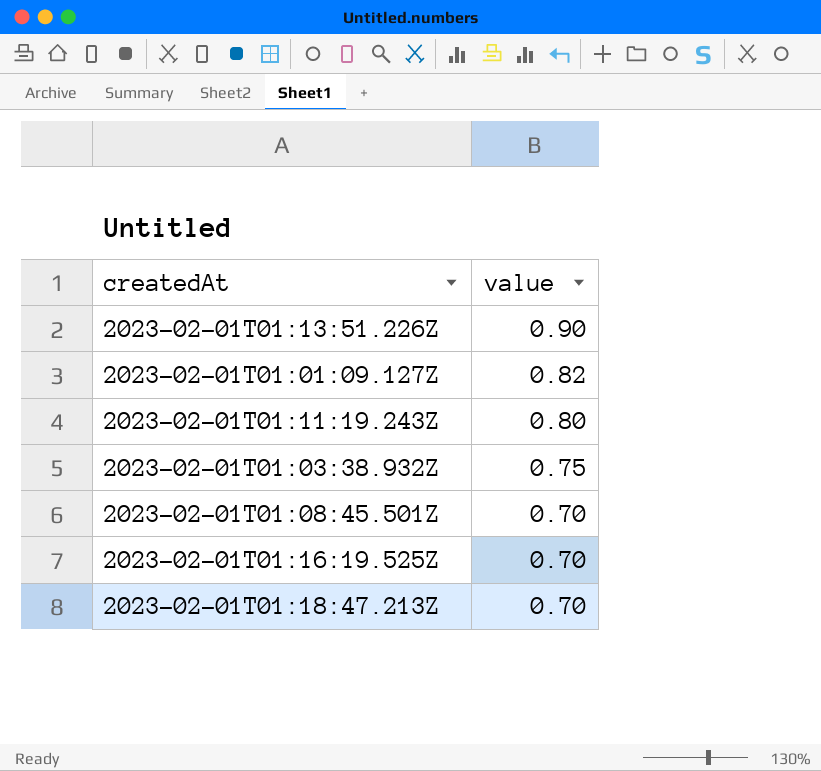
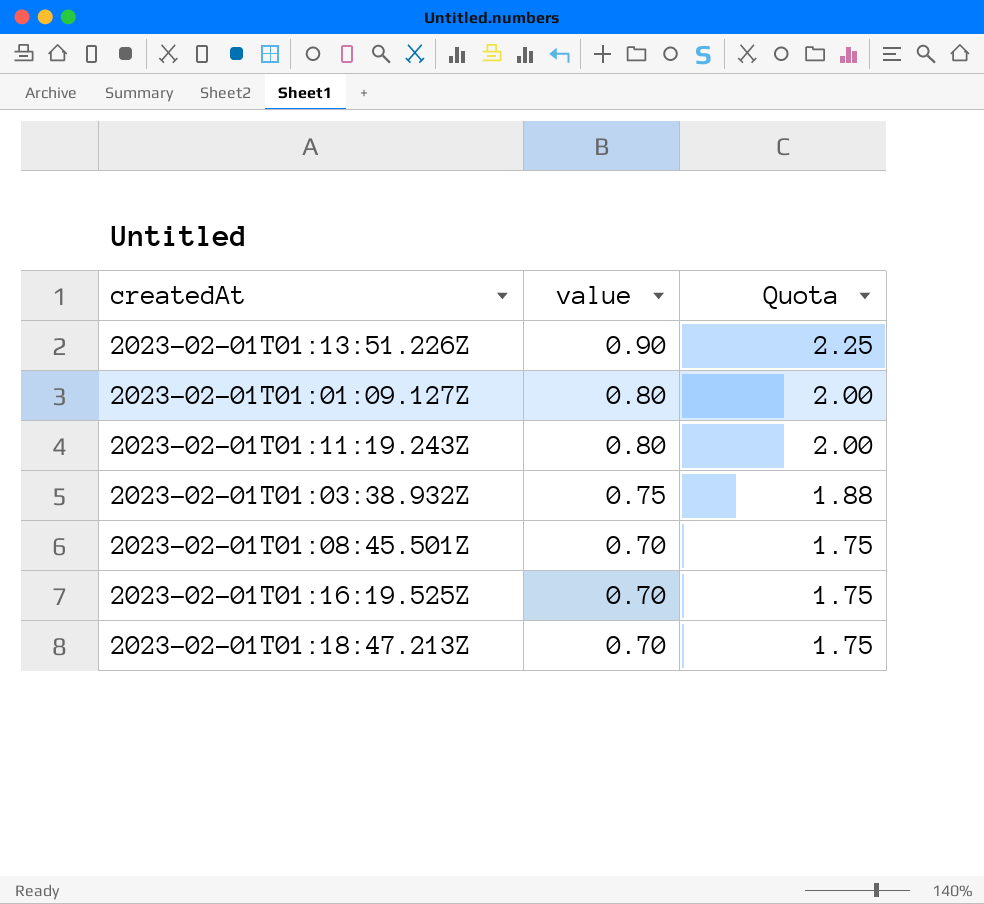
column Quota | formula: none -> [value] * 2.5
2023-02-01T01:01:09.127Z | value: 0.82 -> 0.80

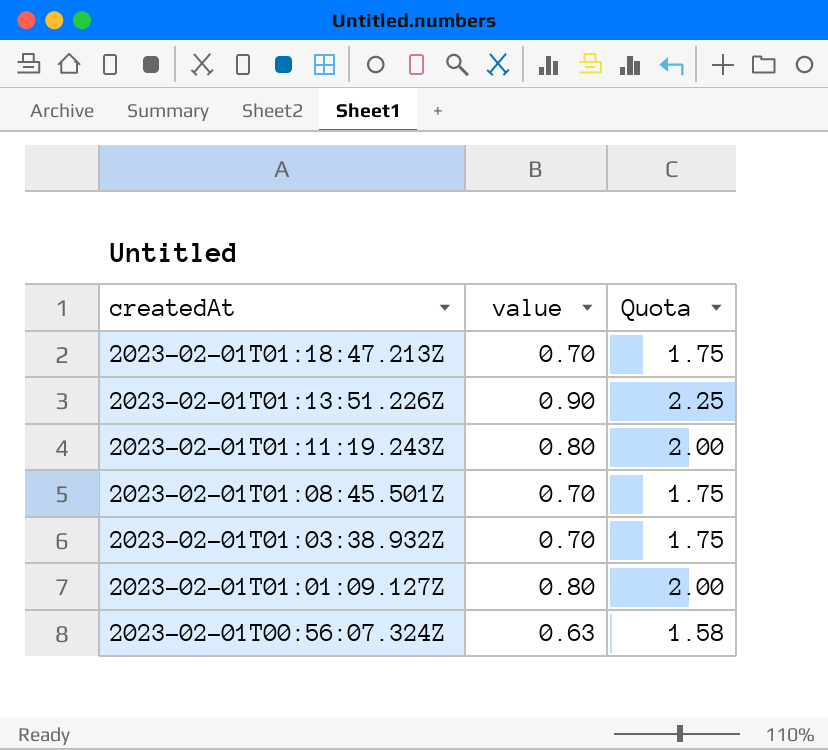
row order: value descending -> createdAt descending
row 2023-02-01T01:16:19.525Z: 0.70 | 1.75 -> none
2023-02-01T01:03:38.932Z | value: 0.75 -> 0.70
2023-02-01T01:03:38.932Z | Quota: 1.88 -> 1.75
row 2023-02-01T00:56:07.324Z: none -> 0.63 | 1.58

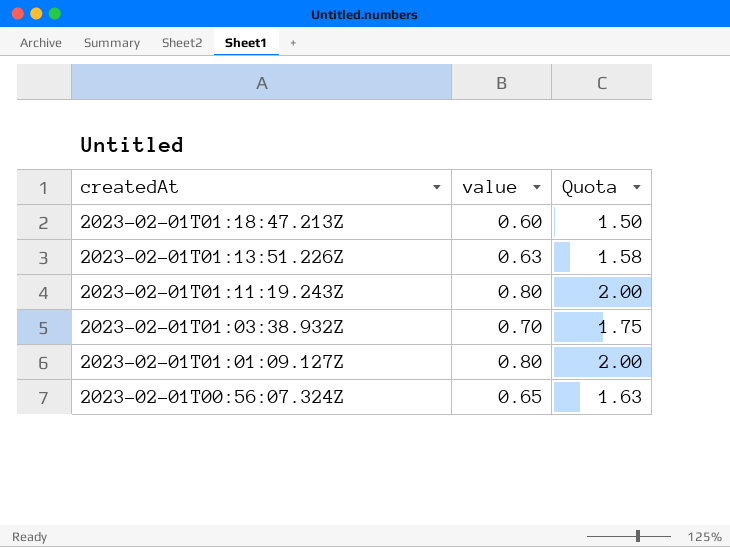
row 2023-02-01T01:08:45.501Z: 0.70 | 1.75 -> none
2023-02-01T01:18:47.213Z | value: 0.70 -> 0.60
2023-02-01T01:18:47.213Z | Quota: 1.75 -> 1.50
2023-02-01T01:13:51.226Z | value: 0.90 -> 0.63
2023-02-01T01:13:51.226Z | Quota: 2.25 -> 1.58
2023-02-01T00:56:07.324Z | value: 0.63 -> 0.65
2023-02-01T00:56:07.324Z | Quota: 1.58 -> 1.63

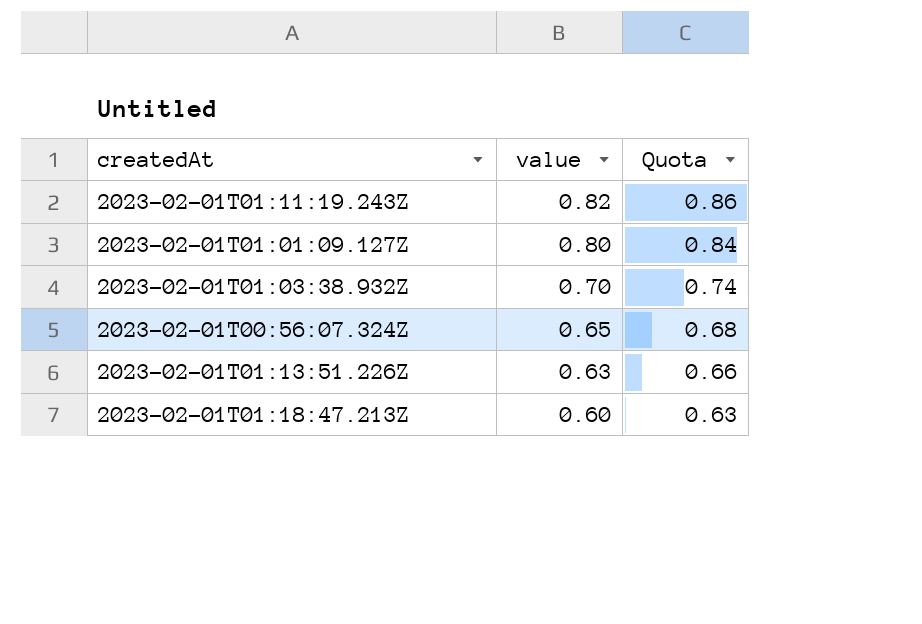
row order: createdAt descending -> value descending
column Quota | formula: [value] * 2.5 -> [value] * 1.05
2023-02-01T01:11:19.243Z | value: 0.80 -> 0.82

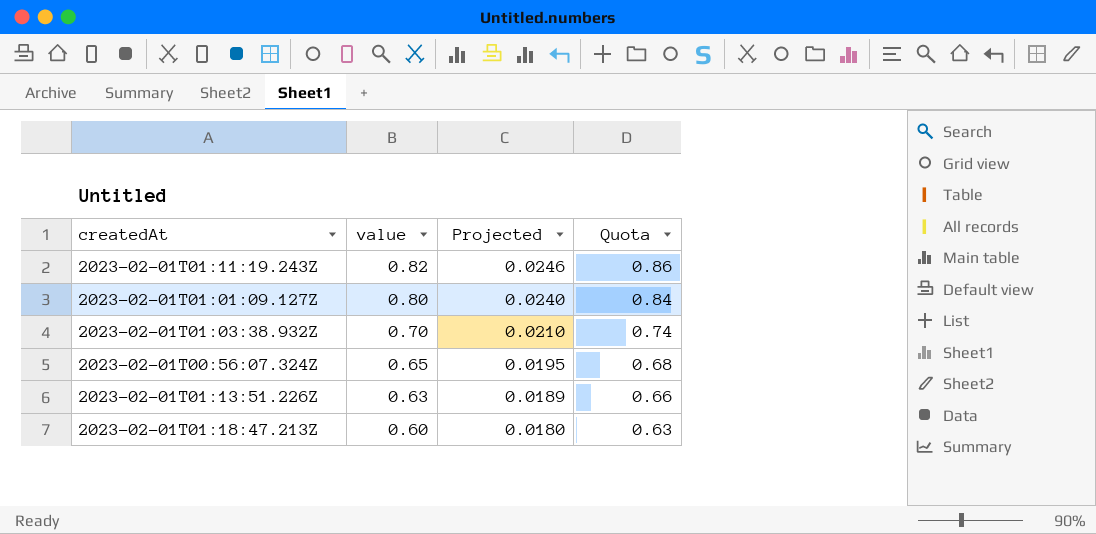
column Projected | formula: none -> [value] * 0.03

